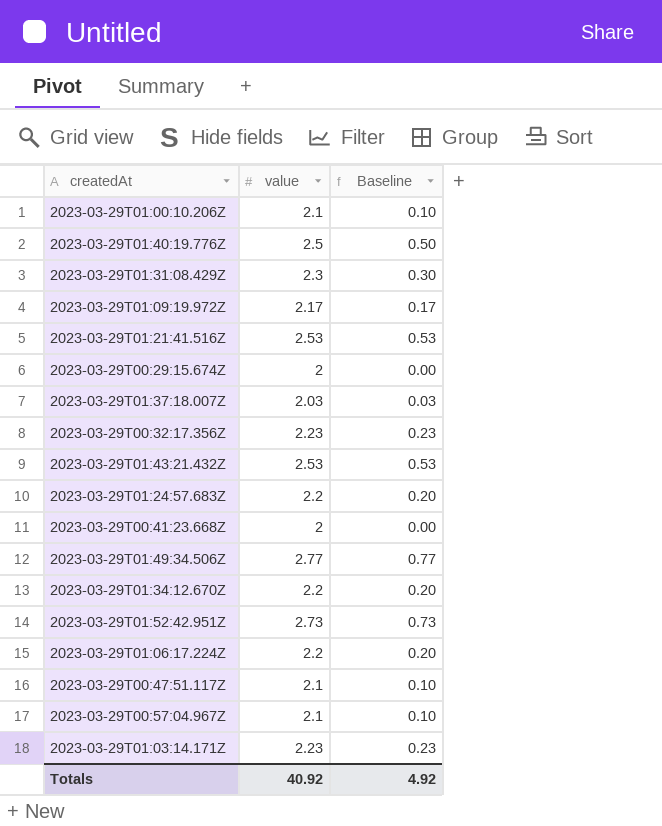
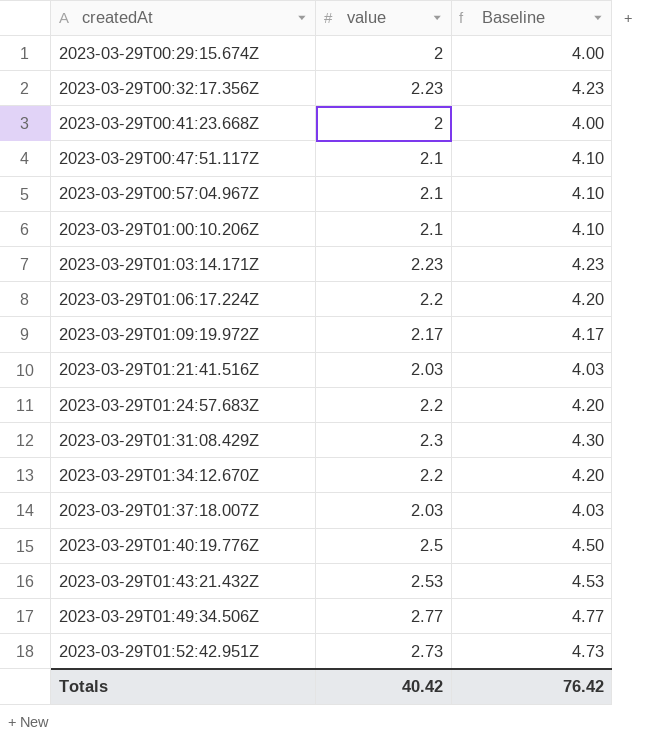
row order: none -> createdAt ascending
column Baseline | formula: [value] - 2 -> [value] + 2
2023-03-29T01:21:41.516Z | value: 2.53 -> 2.03
Totals | value: 40.92 -> 40.42
Totals | Baseline: 4.92 -> 76.42

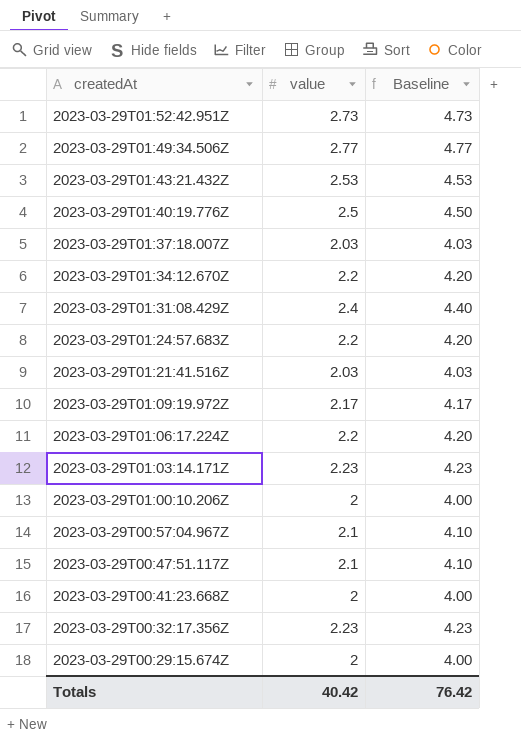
row order: createdAt ascending -> createdAt descending
2023-03-29T01:31:08.429Z | value: 2.3 -> 2.4
2023-03-29T01:31:08.429Z | Baseline: 4.30 -> 4.40
2023-03-29T01:00:10.206Z | value: 2.1 -> 2
2023-03-29T01:00:10.206Z | Baseline: 4.10 -> 4.00

